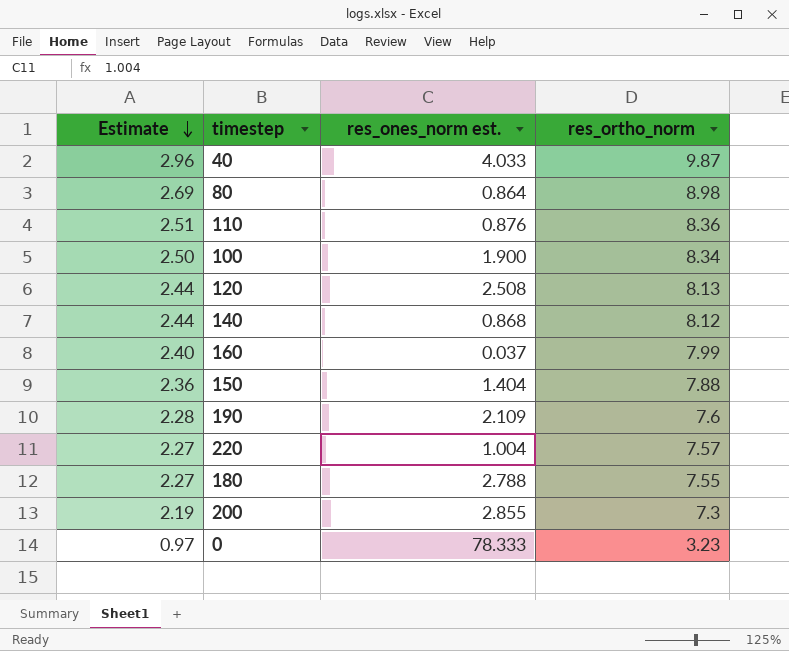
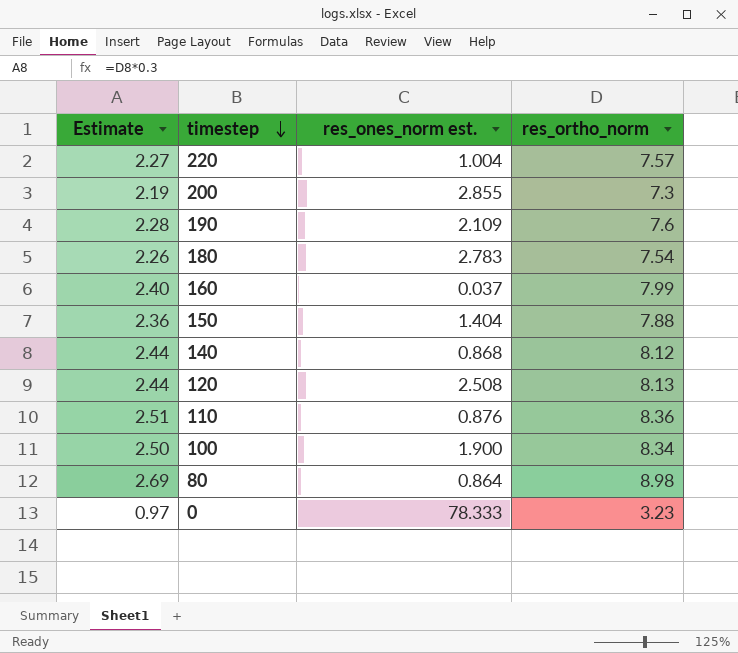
row order: Estimate descending -> timestep descending
row 40: 2.96 | 4.033 | 9.87 -> none
180 | Estimate: 2.27 -> 2.26
180 | res_ones_norm est.: 2.788 -> 2.783
180 | res_ortho_norm: 7.55 -> 7.54

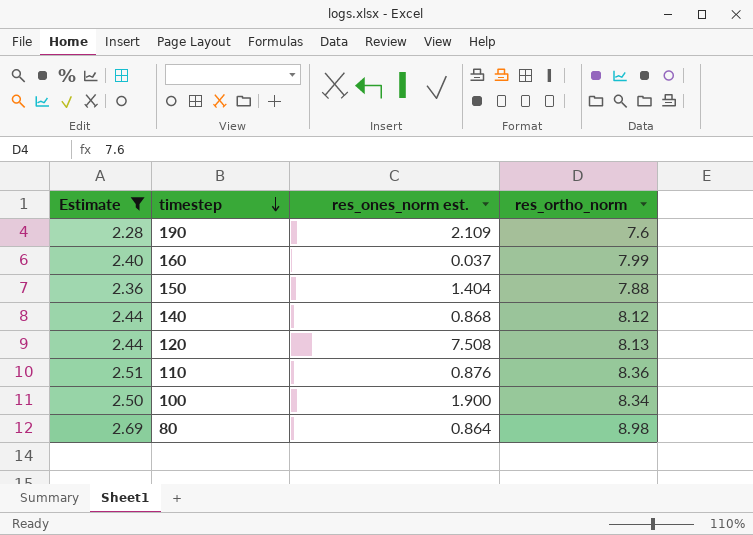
filter: none -> Estimate >= 2.28
120 | res_ones_norm est.: 2.508 -> 7.508

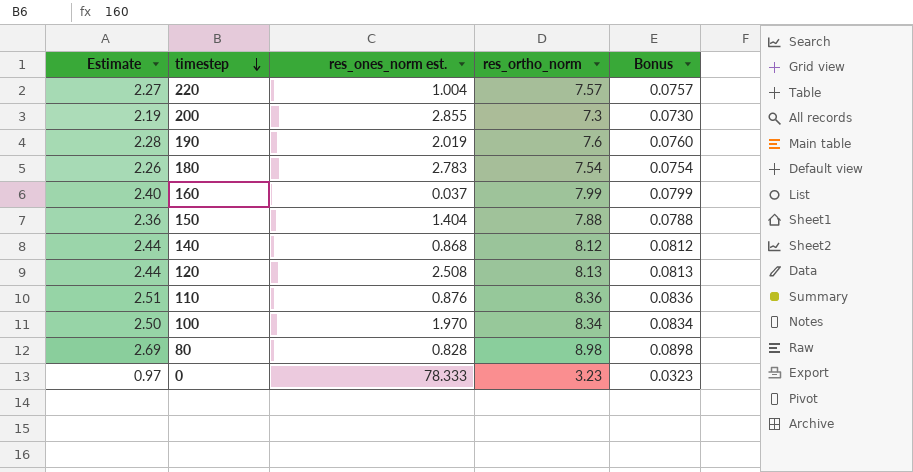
filter: Estimate >= 2.28 -> none
column Bonus | formula: none -> [res_ortho_norm] * 0.01
190 | res_ones_norm est.: 2.109 -> 2.019
120 | res_ones_norm est.: 7.508 -> 2.508
100 | res_ones_norm est.: 1.900 -> 1.970
80 | res_ones_norm est.: 0.864 -> 0.828

